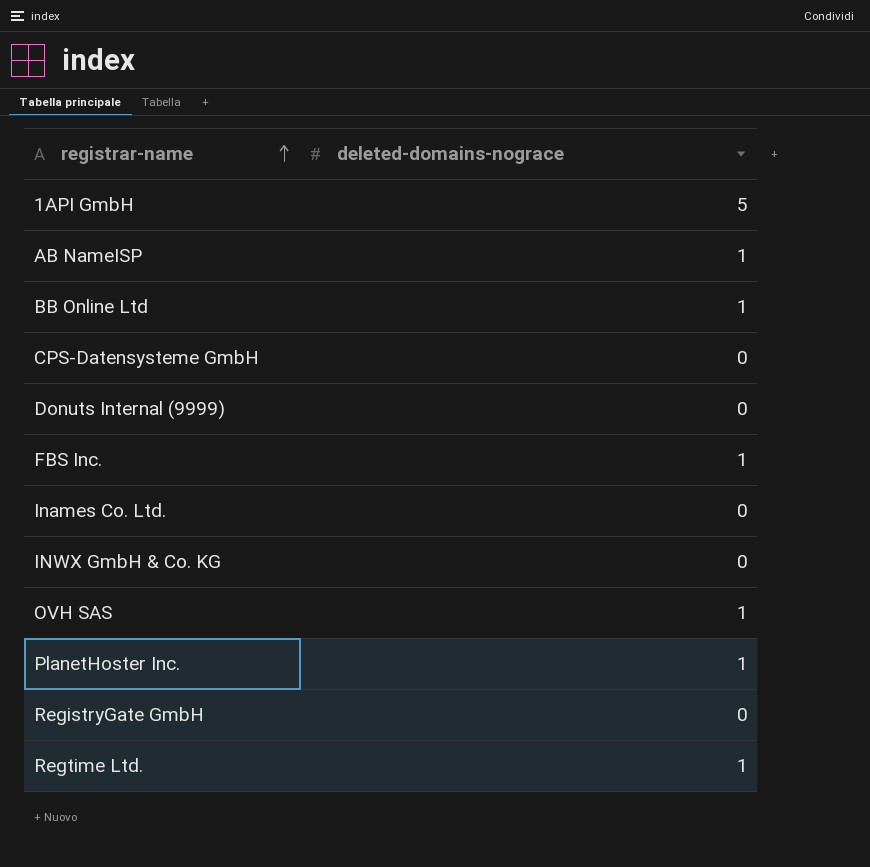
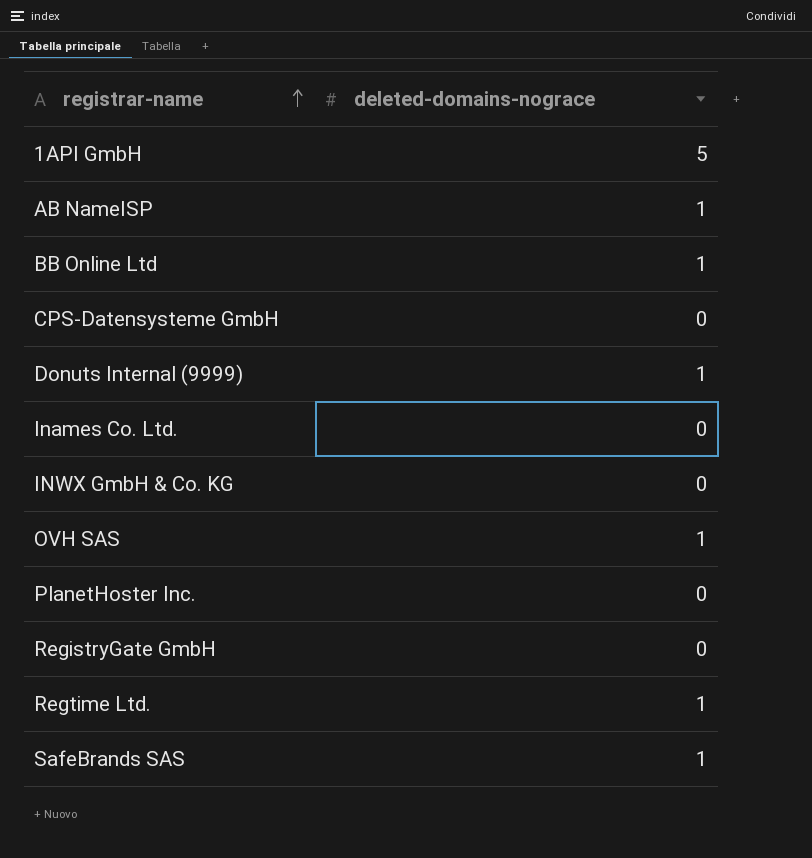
row FBS Inc.: 1 -> none
Donuts Internal (9999) | deleted-domains-nograce: 0 -> 1
PlanetHoster Inc. | deleted-domains-nograce: 1 -> 0
row SafeBrands SAS: none -> 1

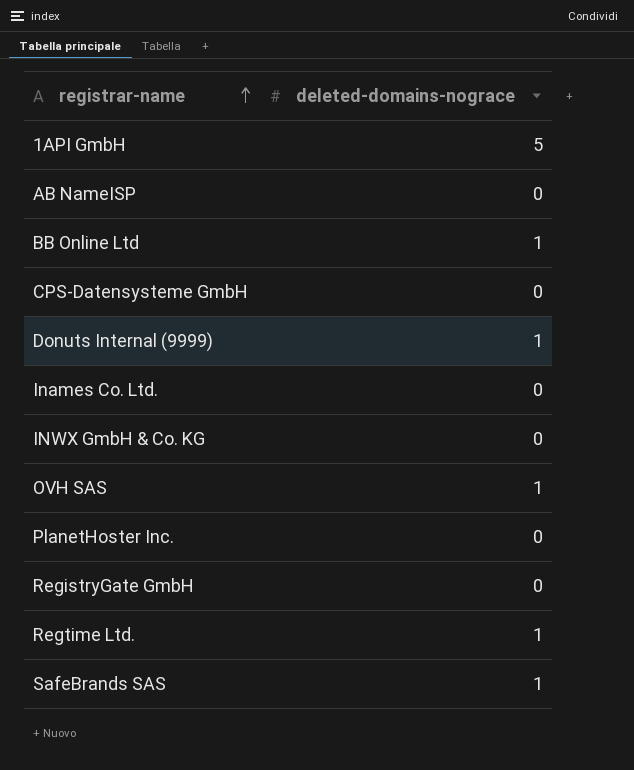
AB NameISP | deleted-domains-nograce: 1 -> 0

